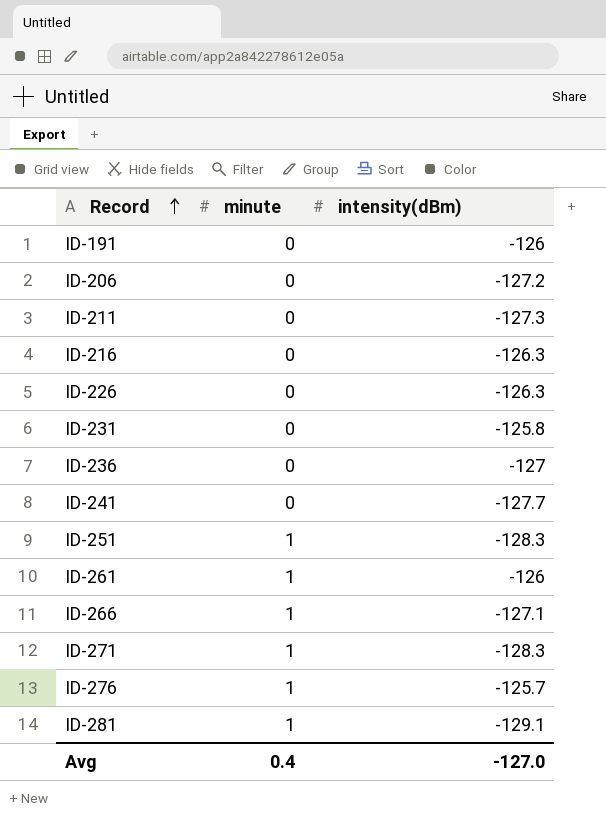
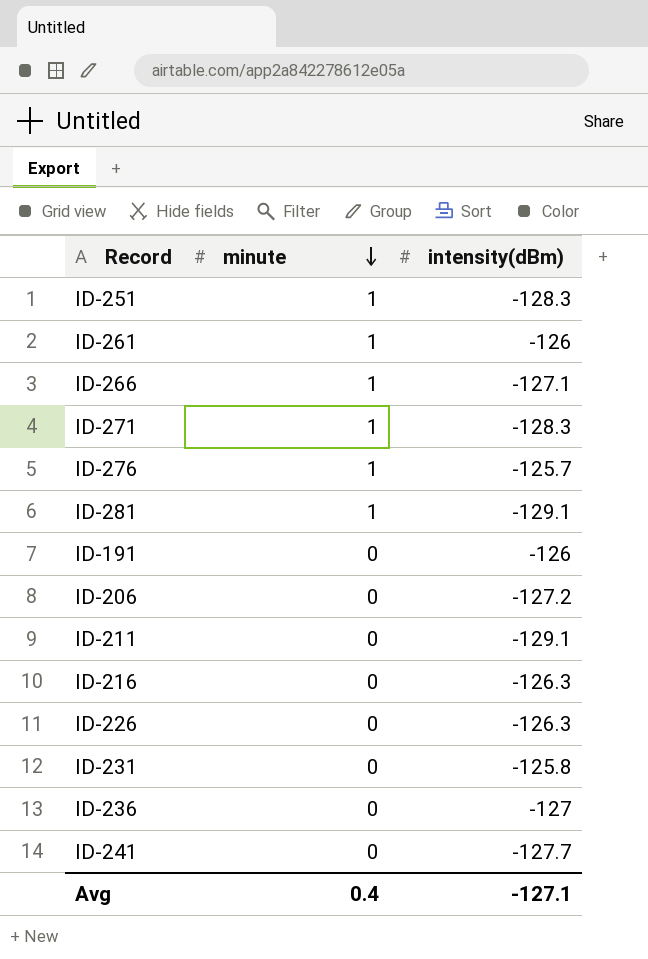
row order: Record ascending -> minute descending
ID-211 | intensity(dBm): -127.3 -> -129.1
Avg | intensity(dBm): -127.0 -> -127.1

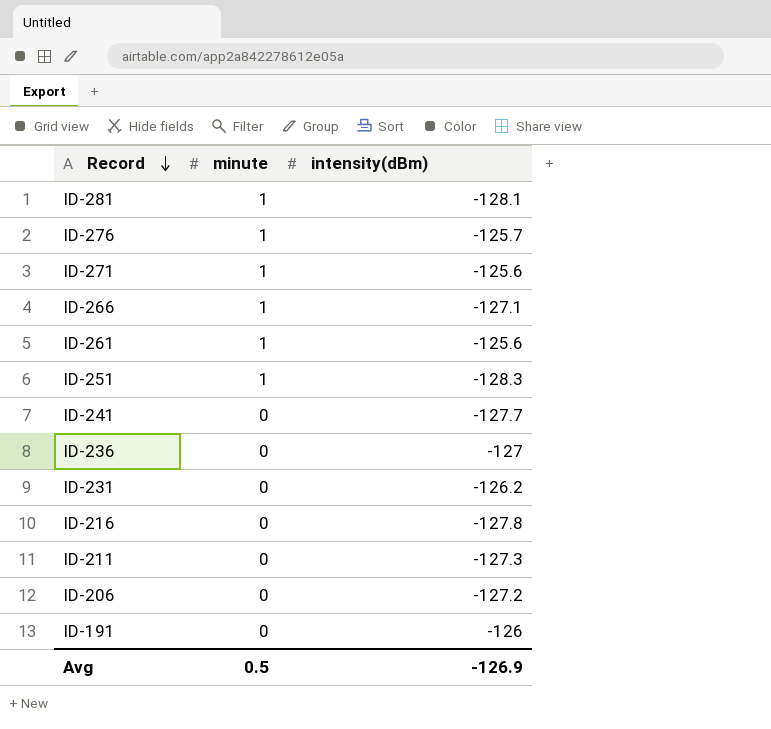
row order: minute descending -> Record descending
row ID-226: 0 | -126.3 -> none
ID-281 | intensity(dBm): -129.1 -> -128.1
ID-271 | intensity(dBm): -128.3 -> -125.6
ID-261 | intensity(dBm): -126 -> -125.6
ID-231 | intensity(dBm): -125.8 -> -126.2
ID-216 | intensity(dBm): -126.3 -> -127.8
ID-211 | intensity(dBm): -129.1 -> -127.3
Avg | minute: 0.4 -> 0.5
Avg | intensity(dBm): -127.1 -> -126.9

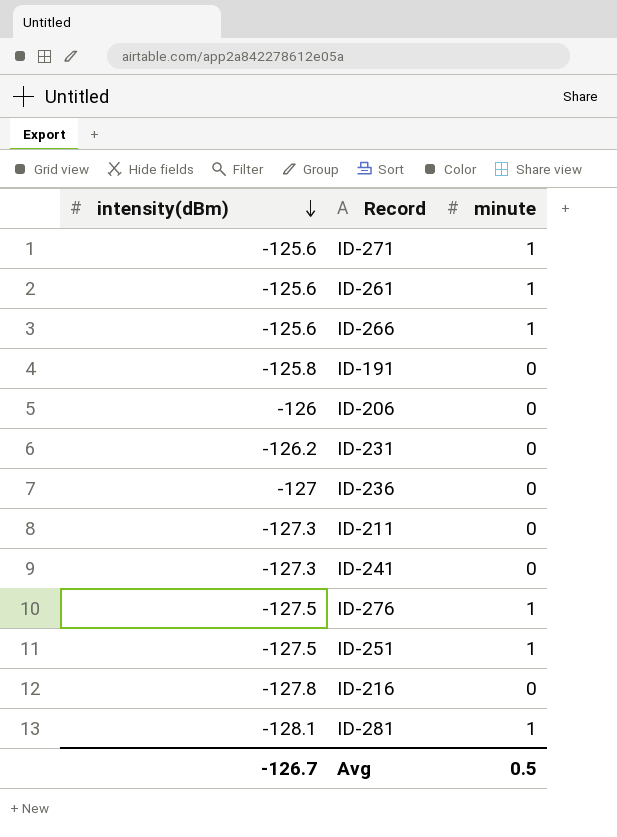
row order: Record descending -> intensity(dBm) descending
column intensity(dBm) | position: 3 -> 1
ID-266 | intensity(dBm): -127.1 -> -125.6
ID-191 | intensity(dBm): -126 -> -125.8
ID-206 | intensity(dBm): -127.2 -> -126
ID-241 | intensity(dBm): -127.7 -> -127.3
ID-276 | intensity(dBm): -125.7 -> -127.5
ID-251 | intensity(dBm): -128.3 -> -127.5
Avg | intensity(dBm): -126.9 -> -126.7

